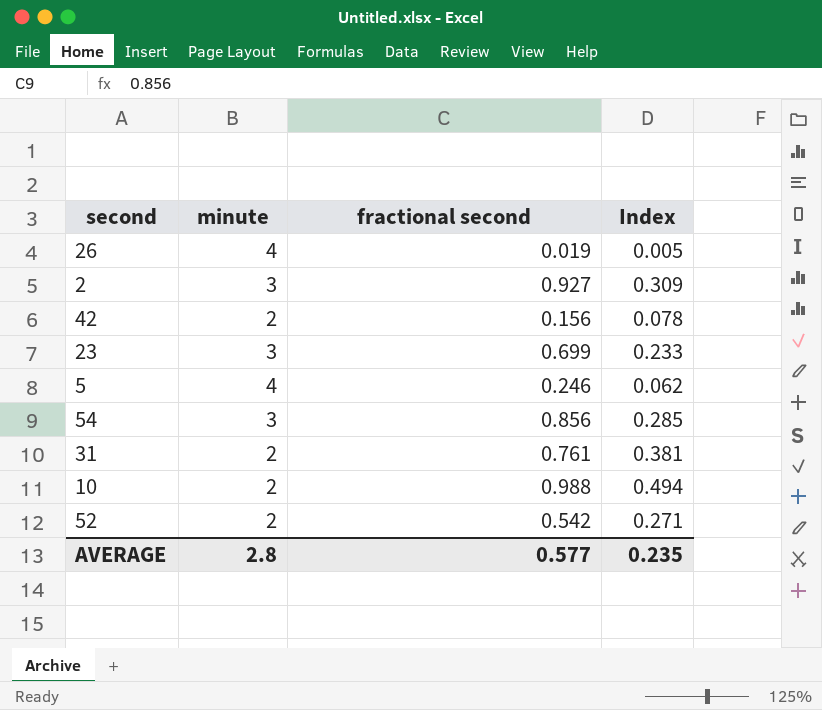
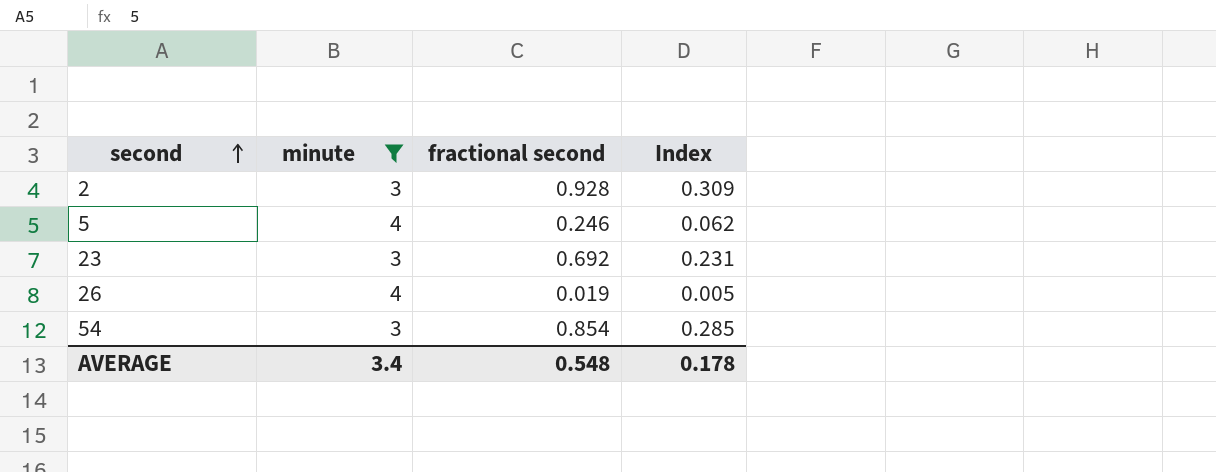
filter: none -> minute != 2
row order: none -> second ascending
2 | fractional second: 0.927 -> 0.928
23 | fractional second: 0.699 -> 0.692
23 | Index: 0.233 -> 0.231
54 | fractional second: 0.856 -> 0.854
AVERAGE | minute: 2.8 -> 3.4
AVERAGE | fractional second: 0.577 -> 0.548
AVERAGE | Index: 0.235 -> 0.178

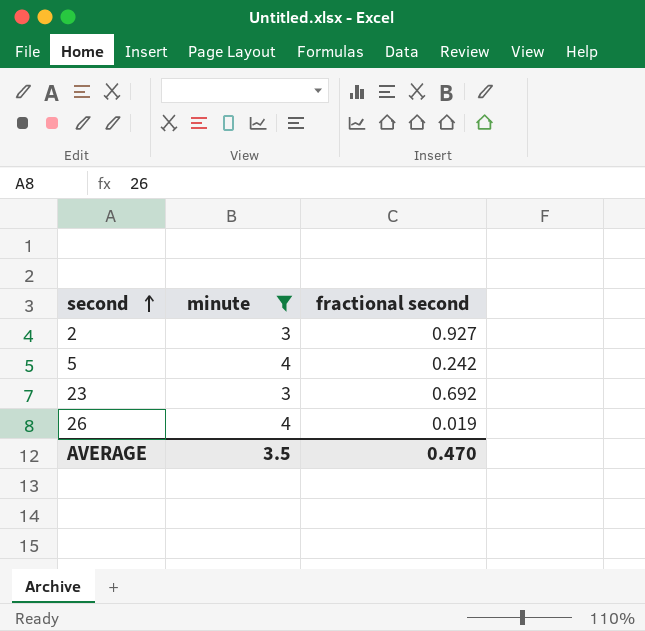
column Index | formula: [fractional second] / [minute] -> none
row 54: 3 | 0.854 | 0.285 -> none
2 | fractional second: 0.928 -> 0.927
5 | fractional second: 0.246 -> 0.242
AVERAGE | minute: 3.4 -> 3.5
AVERAGE | fractional second: 0.548 -> 0.470

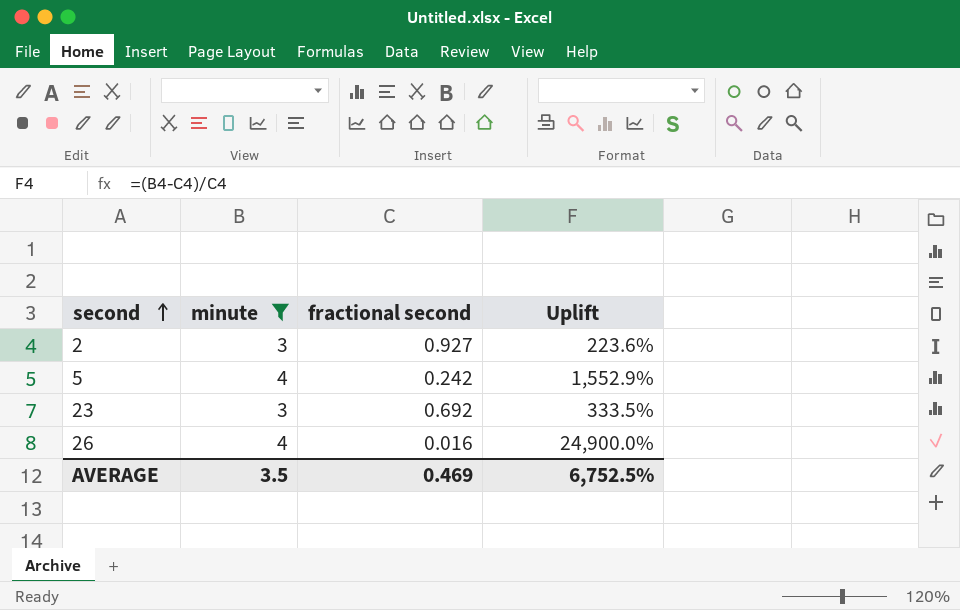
column Uplift | formula: none -> ([minute] - [fractional second]) / [fractional second]
26 | fractional second: 0.019 -> 0.016
AVERAGE | fractional second: 0.470 -> 0.469

